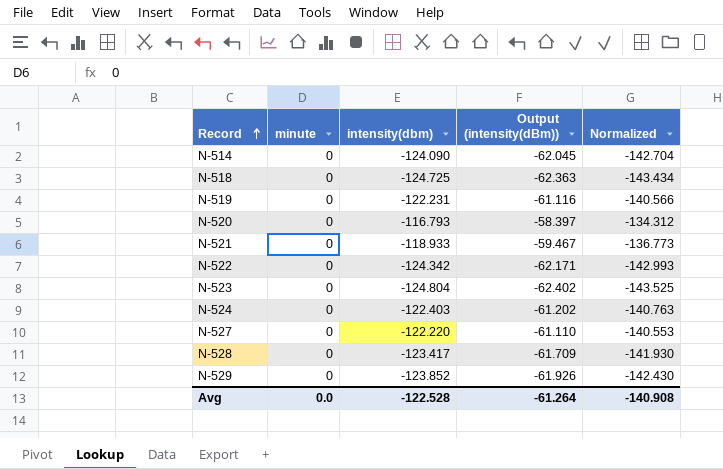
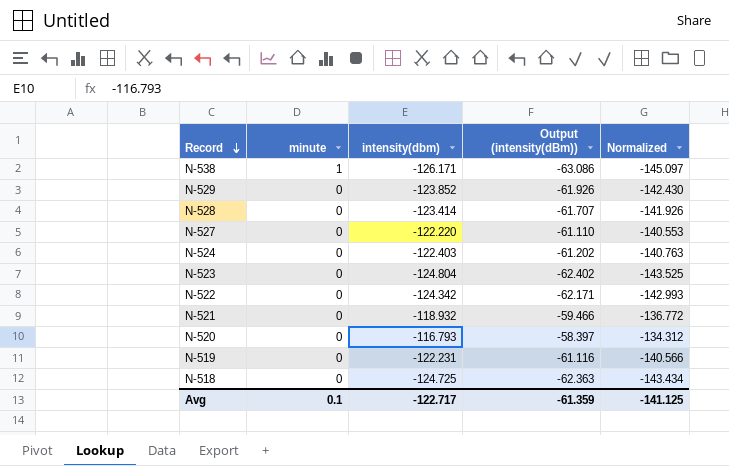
row order: Record ascending -> Record descending
row N-514: 0 | -124.090 | -62.045 | -142.704 -> none
row N-538: none -> 1 | -126.171 | -63.086 | -145.097
N-528 | intensity(dbm): -123.417 -> -123.414
N-528 | Output (intensity(dBm)): -61.709 -> -61.707
N-528 | Normalized: -141.930 -> -141.926
N-521 | intensity(dbm): -118.933 -> -118.932
N-521 | Output (intensity(dBm)): -59.467 -> -59.466
N-521 | Normalized: -136.773 -> -136.772
Avg | minute: 0.0 -> 0.1
Avg | intensity(dbm): -122.528 -> -122.717
Avg | Output (intensity(dBm)): -61.264 -> -61.359
Avg | Normalized: -140.908 -> -141.125

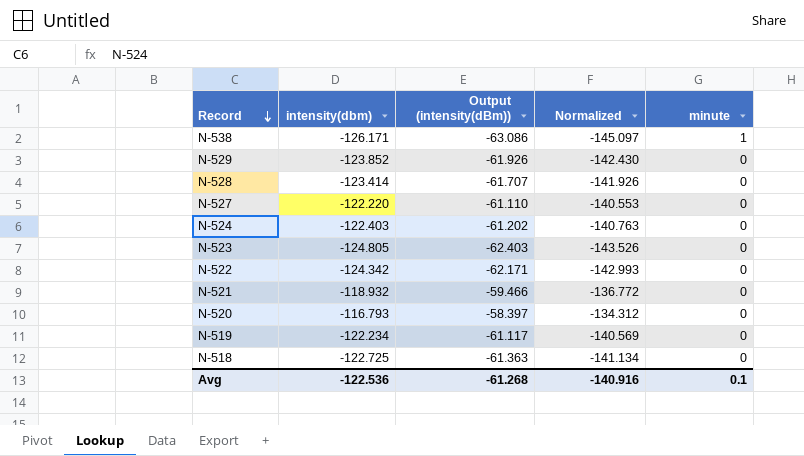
column minute | position: 2 -> 5
N-523 | intensity(dbm): -124.804 -> -124.805
N-523 | Output (intensity(dBm)): -62.402 -> -62.403
N-523 | Normalized: -143.525 -> -143.526
N-519 | intensity(dbm): -122.231 -> -122.234
N-519 | Output (intensity(dBm)): -61.116 -> -61.117
N-519 | Normalized: -140.566 -> -140.569
N-518 | intensity(dbm): -124.725 -> -122.725
N-518 | Output (intensity(dBm)): -62.363 -> -61.363
N-518 | Normalized: -143.434 -> -141.134
Avg | intensity(dbm): -122.717 -> -122.536
Avg | Output (intensity(dBm)): -61.359 -> -61.268
Avg | Normalized: -141.125 -> -140.916

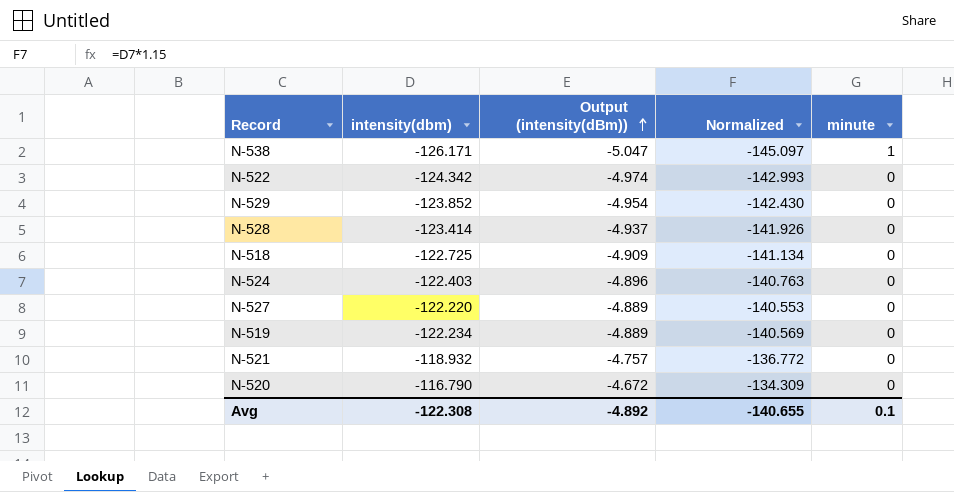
row order: Record descending -> Output (intensity(dBm)) ascending
column Output (intensity(dBm)) | formula: [intensity(dbm)] * 0.5 -> [intensity(dbm)] * 0.04
row N-523: -124.805 | -62.403 | -143.526 | 0 -> none
N-520 | intensity(dbm): -116.793 -> -116.790
N-520 | Normalized: -134.312 -> -134.309
Avg | intensity(dbm): -122.536 -> -122.308
Avg | Output (intensity(dBm)): -61.268 -> -4.892
Avg | Normalized: -140.916 -> -140.655

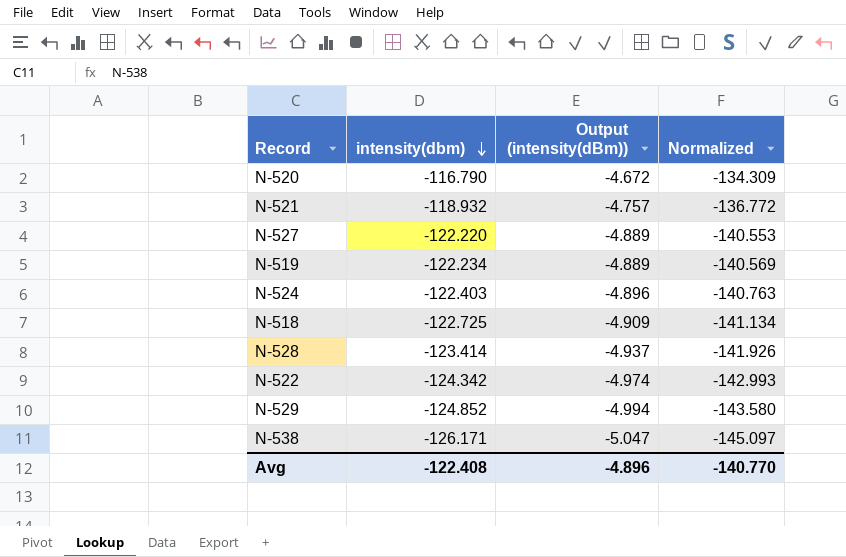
row order: Output (intensity(dBm)) ascending -> intensity(dbm) descending
column minute | position: 5 -> none
N-529 | intensity(dbm): -123.852 -> -124.852
N-529 | Output (intensity(dBm)): -4.954 -> -4.994
N-529 | Normalized: -142.430 -> -143.580
Avg | intensity(dbm): -122.308 -> -122.408
Avg | Output (intensity(dBm)): -4.892 -> -4.896
Avg | Normalized: -140.655 -> -140.770

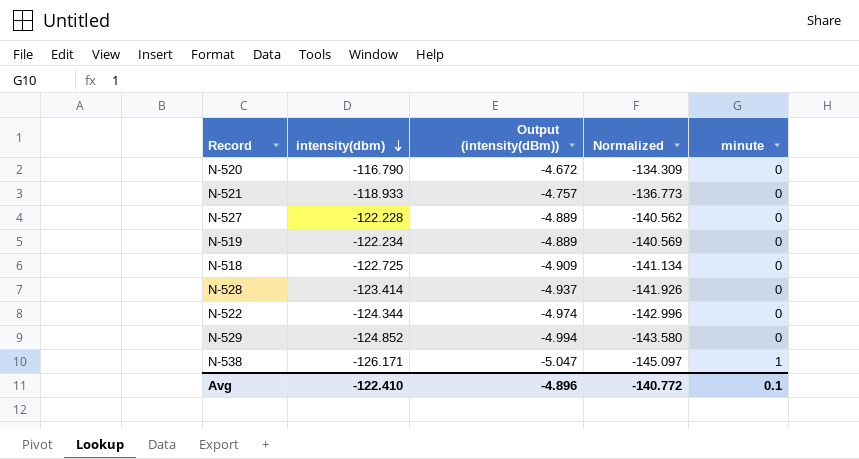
column minute | position: none -> 5
row N-524: -122.403 | -4.896 | -140.763 -> none
N-521 | intensity(dbm): -118.932 -> -118.933
N-521 | Normalized: -136.772 -> -136.773
N-527 | intensity(dbm): -122.220 -> -122.228
N-527 | Normalized: -140.553 -> -140.562
N-522 | intensity(dbm): -124.342 -> -124.344
N-522 | Normalized: -142.993 -> -142.996
Avg | intensity(dbm): -122.408 -> -122.410
Avg | Normalized: -140.770 -> -140.772

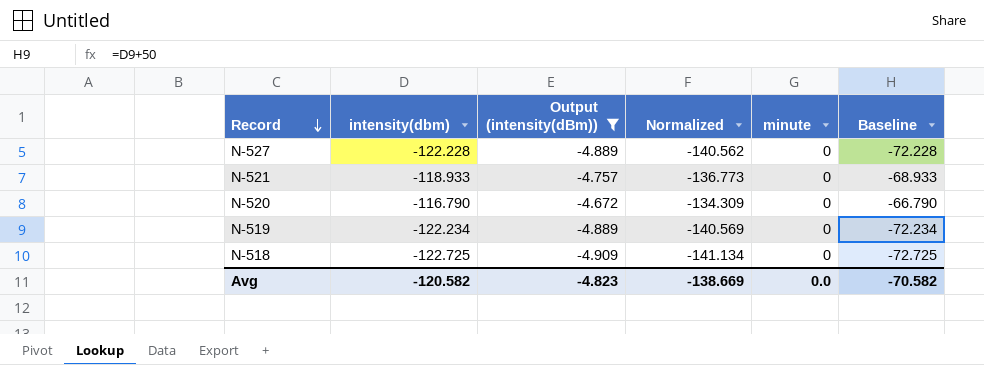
filter: none -> Output (intensity(dBm)) >= -4.909
row order: intensity(dbm) descending -> Record descending
column Baseline | formula: none -> [intensity(dbm)] + 50
Avg | intensity(dbm): -122.410 -> -120.582
Avg | Output (intensity(dBm)): -4.896 -> -4.823
Avg | Normalized: -140.772 -> -138.669
Avg | minute: 0.1 -> 0.0

